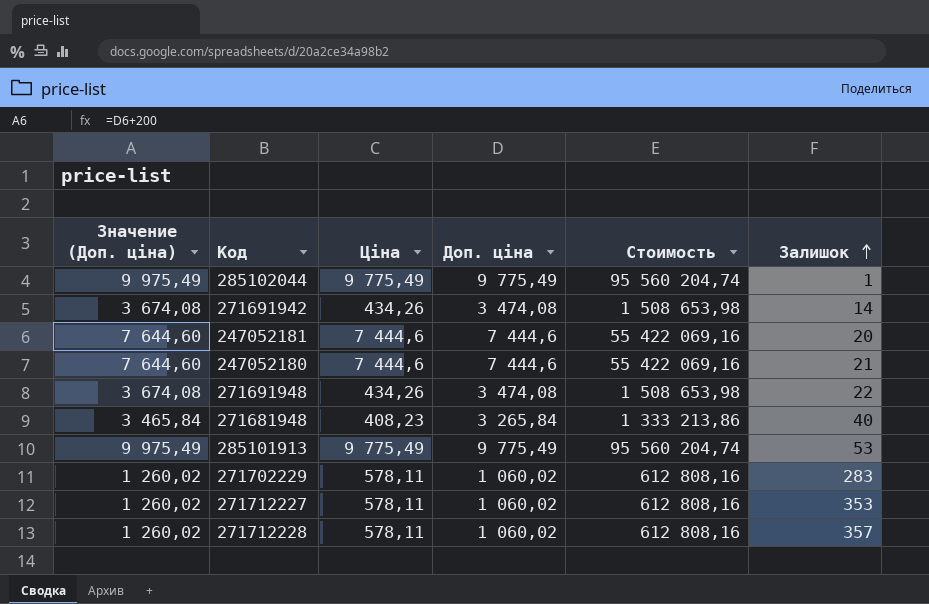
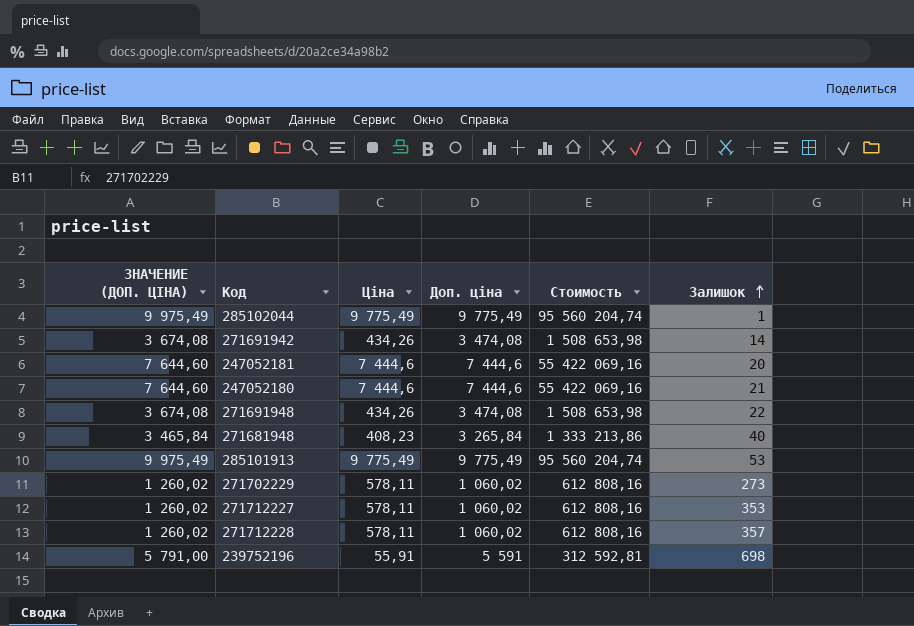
column name: Значение (Доп. ціна) -> ЗНАЧЕНИЕ (ДОП. ЦІНА)
271702229 | Залишок: 283 -> 273
row 239752196: none -> 5 791,00 | 55,91 | 5 591 | 312 592,81 | 698

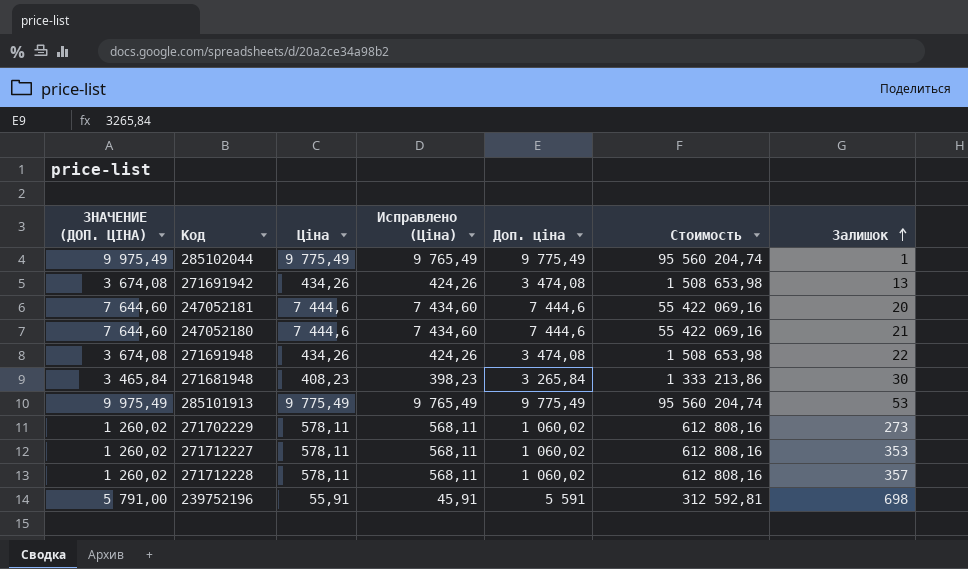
column Исправлено (Ціна) | formula: none -> [Ціна] - 10
271691942 | Залишок: 14 -> 13
271681948 | Залишок: 40 -> 30

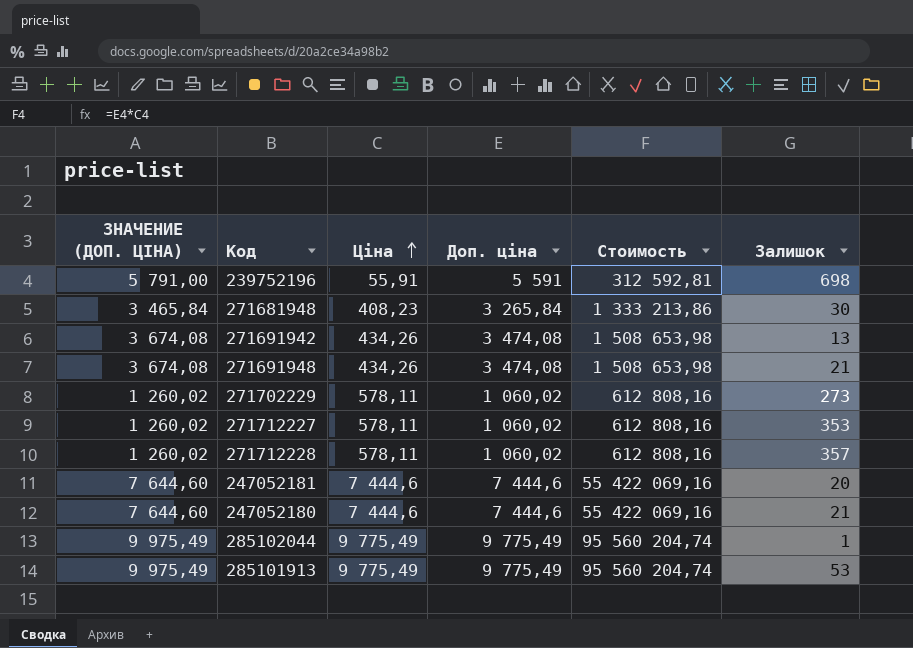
row order: Залишок ascending -> Ціна ascending
column Исправлено (Ціна) | formula: [Ціна] - 10 -> none
271691948 | Залишок: 22 -> 21

